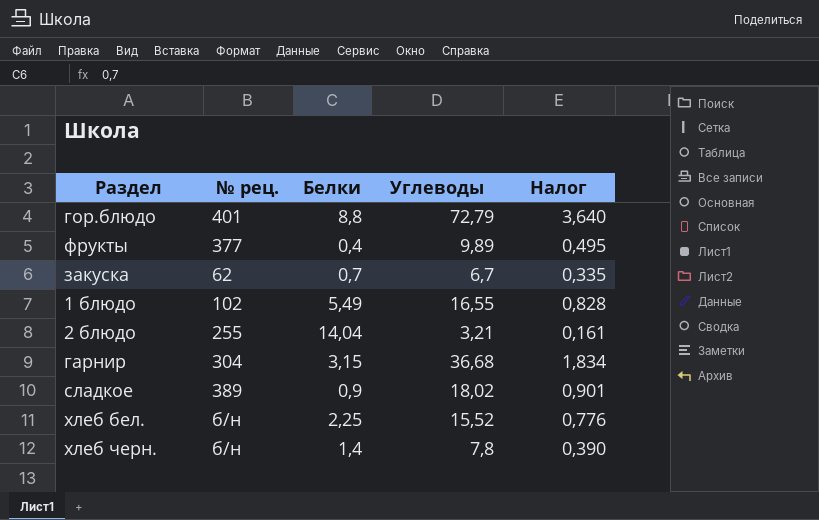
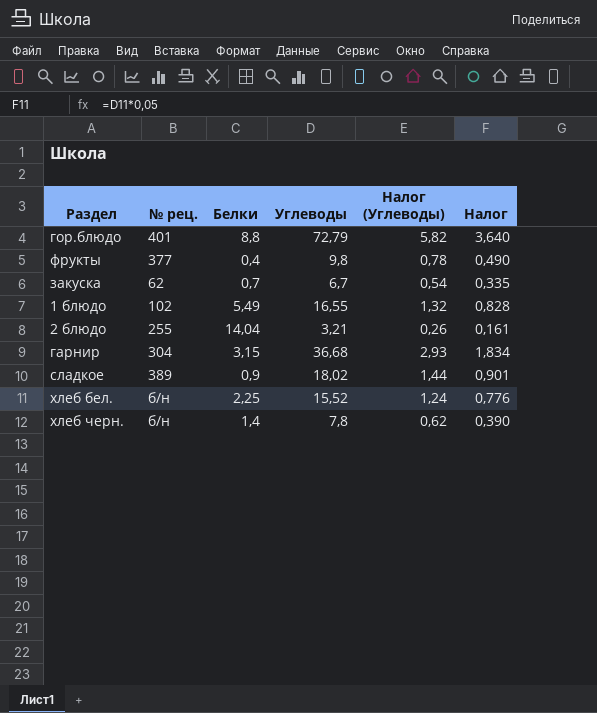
column Налог (Углеводы) | formula: none -> [Углеводы] * 0,08
фрукты | Углеводы: 9,89 -> 9,8
фрукты | Налог: 0,495 -> 0,490

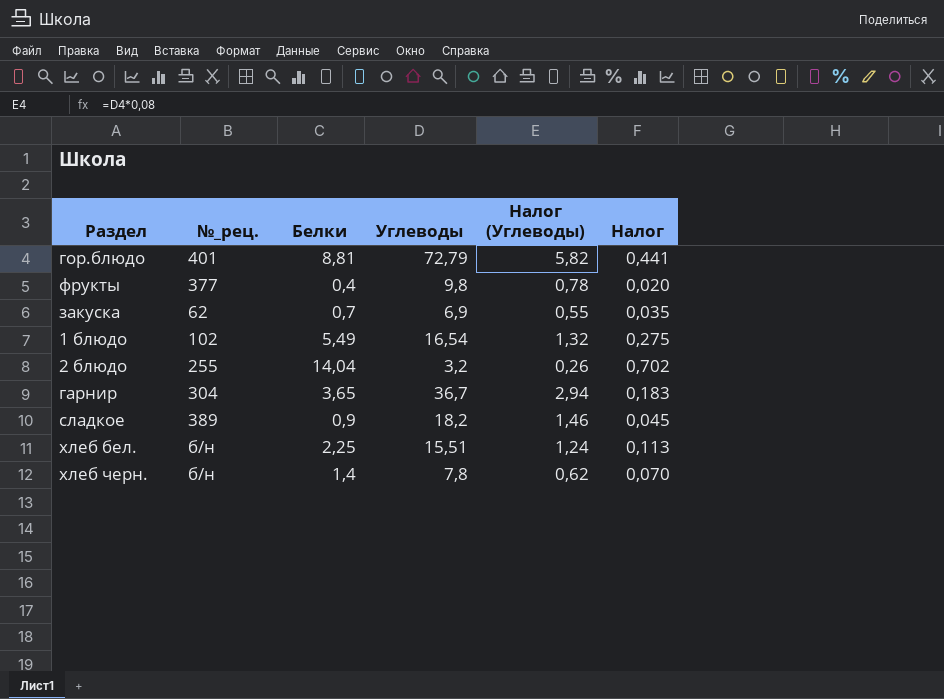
column name: № рец. -> №_рец.
column Налог | formula: [Углеводы] * 0,05 -> [Белки] * 0,05
гор.блюдо | Белки: 8,8 -> 8,81
закуска | Углеводы: 6,7 -> 6,9
закуска | Налог (Углеводы): 0,54 -> 0,55
1 блюдо | Углеводы: 16,55 -> 16,54
2 блюдо | Углеводы: 3,21 -> 3,2
гарнир | Белки: 3,15 -> 3,65
гарнир | Углеводы: 36,68 -> 36,7
гарнир | Налог (Углеводы): 2,93 -> 2,94
сладкое | Углеводы: 18,02 -> 18,2
сладкое | Налог (Углеводы): 1,44 -> 1,46
хлеб бел. | Углеводы: 15,52 -> 15,51

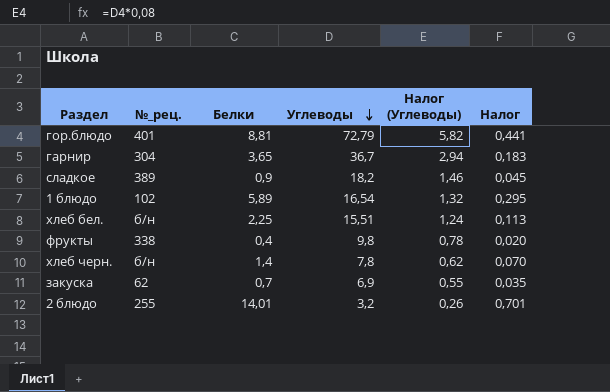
row order: none -> Углеводы descending
1 блюдо | Белки: 5,49 -> 5,89
1 блюдо | Налог: 0,275 -> 0,295
фрукты | №_рец.: 377 -> 338
2 блюдо | Белки: 14,04 -> 14,01
2 блюдо | Налог: 0,702 -> 0,701

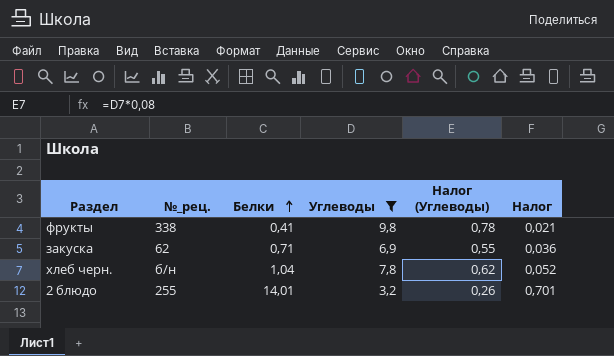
filter: none -> Углеводы <= 9,8
row order: Углеводы descending -> Белки ascending
фрукты | Белки: 0,4 -> 0,41
фрукты | Налог: 0,020 -> 0,021
закуска | Белки: 0,7 -> 0,71
закуска | Налог: 0,035 -> 0,036
хлеб черн. | Белки: 1,4 -> 1,04
хлеб черн. | Налог: 0,070 -> 0,052

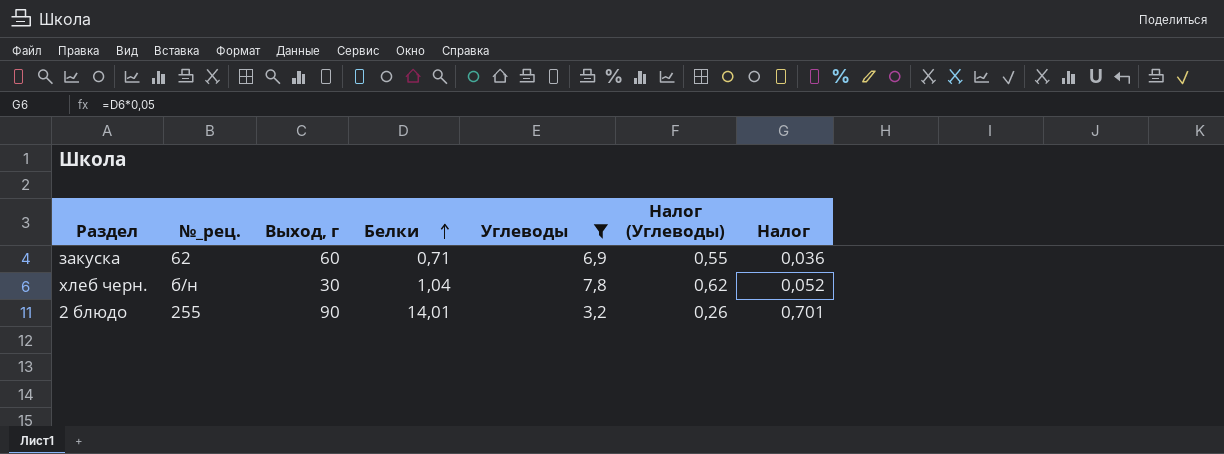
column Выход, г | position: none -> 3
row фрукты: 338 | 0,41 | 9,8 | 0,78 | 0,021 -> none

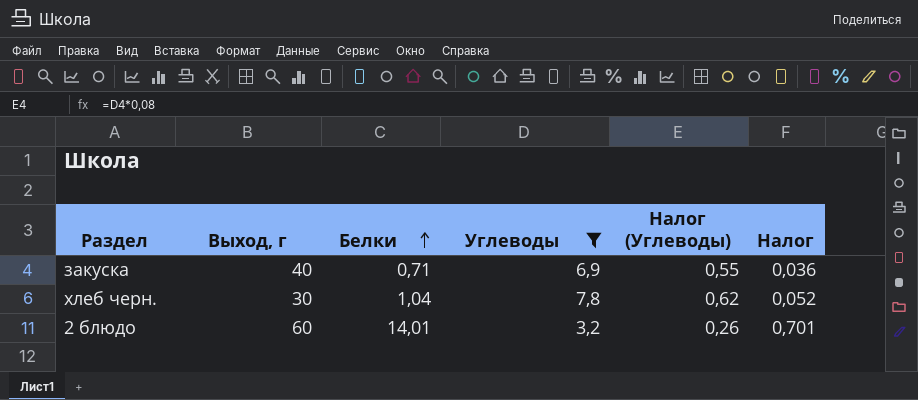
column №_рец. | position: 2 -> none
закуска | Выход, г: 60 -> 40
2 блюдо | Выход, г: 90 -> 60

